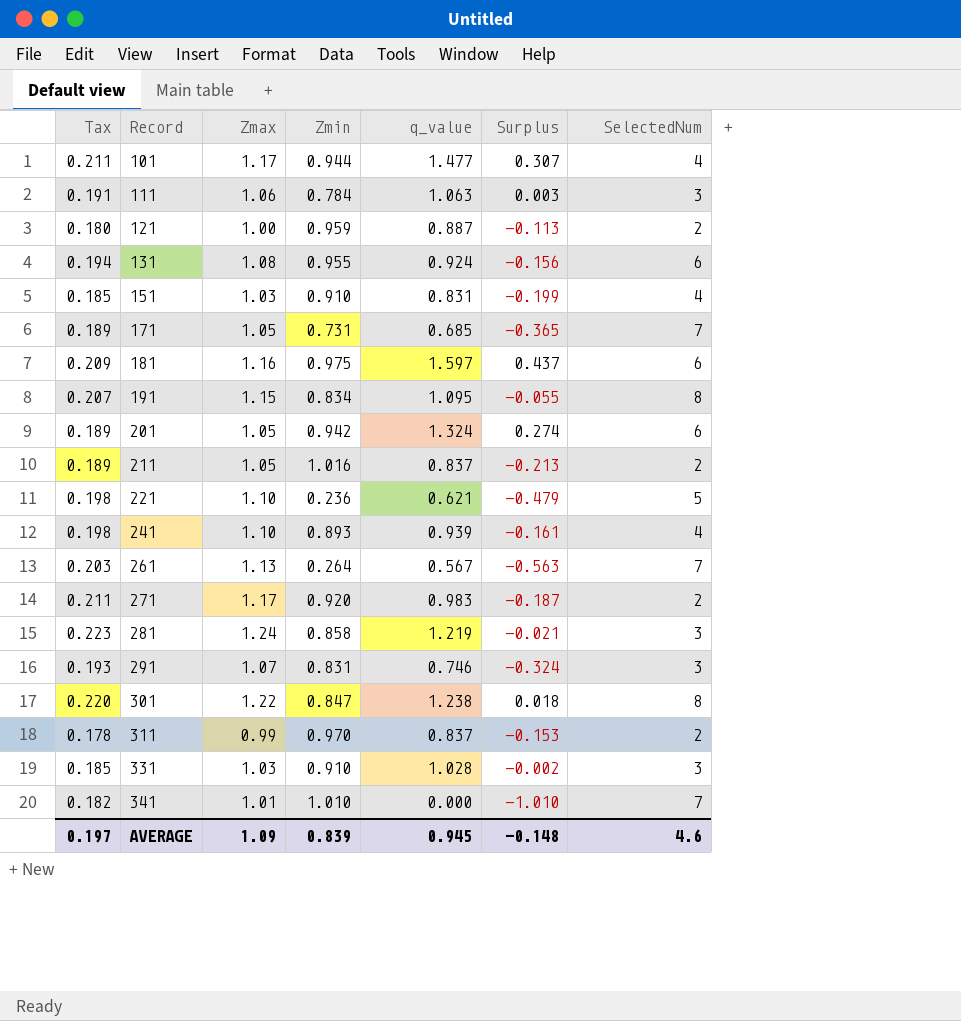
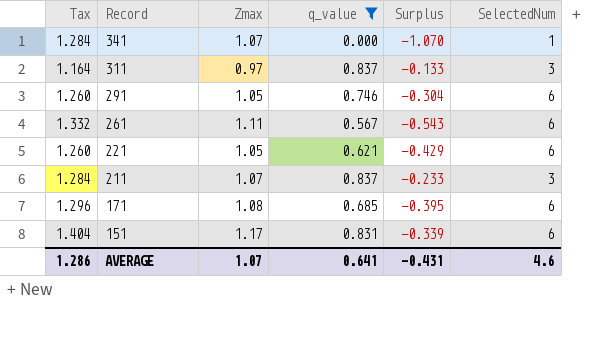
filter: none -> q_value <= 0.837
row order: Record ascending -> Record descending
column Zmin | position: 4 -> none
column Tax | formula: [Zmax] * 0.18 -> [Zmax] * 1.2
341 | Zmax: 1.01 -> 1.07
341 | Surplus: -1.010 -> -1.070
341 | SelectedNum: 7 -> 1
311 | Zmax: 0.99 -> 0.97
311 | Surplus: -0.153 -> -0.133
311 | SelectedNum: 2 -> 3
291 | Zmax: 1.07 -> 1.05
291 | Surplus: -0.324 -> -0.304
291 | SelectedNum: 3 -> 6
261 | Zmax: 1.13 -> 1.11
261 | Surplus: -0.563 -> -0.543
261 | SelectedNum: 7 -> 6
221 | Zmax: 1.10 -> 1.05
221 | Surplus: -0.479 -> -0.429
221 | SelectedNum: 5 -> 6
211 | Zmax: 1.05 -> 1.07
211 | Surplus: -0.213 -> -0.233
211 | SelectedNum: 2 -> 3
171 | Zmax: 1.05 -> 1.08
171 | Surplus: -0.365 -> -0.395
171 | SelectedNum: 7 -> 6
151 | Zmax: 1.03 -> 1.17
151 | Surplus: -0.199 -> -0.339
151 | SelectedNum: 4 -> 6
AVERAGE | Tax: 0.197 -> 1.286
AVERAGE | Zmax: 1.09 -> 1.07
AVERAGE | q_value: 0.945 -> 0.641
AVERAGE | Surplus: -0.148 -> -0.431

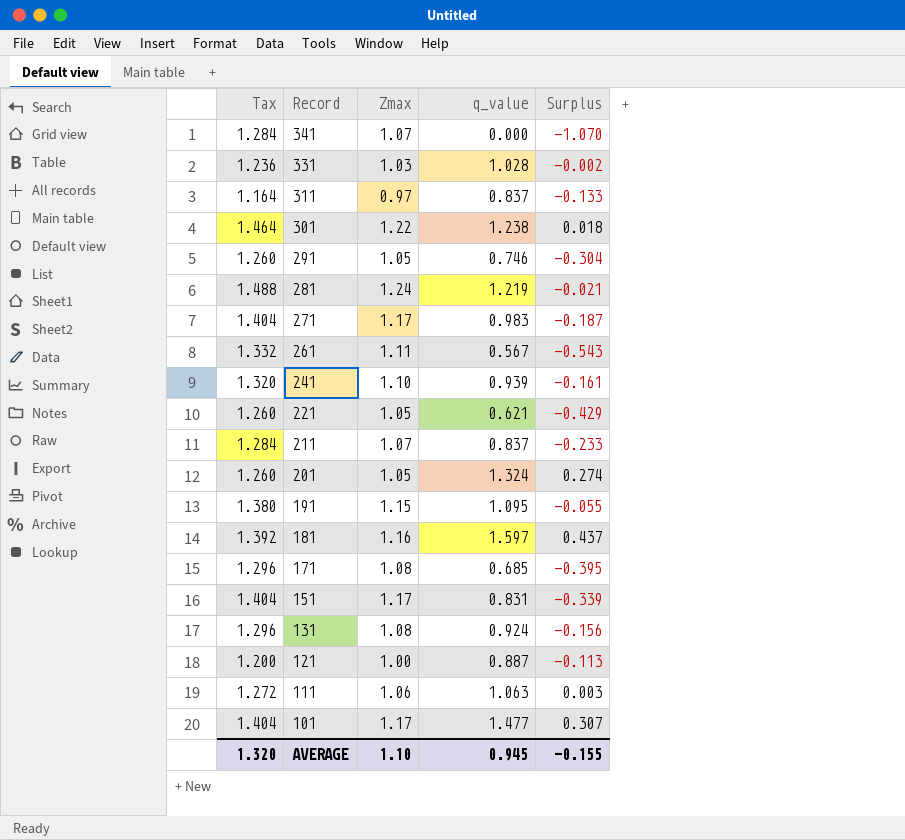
filter: q_value <= 0.837 -> none
column SelectedNum | position: 6 -> none
AVERAGE | Tax: 1.286 -> 1.320
AVERAGE | Zmax: 1.07 -> 1.10
AVERAGE | q_value: 0.641 -> 0.945
AVERAGE | Surplus: -0.431 -> -0.155

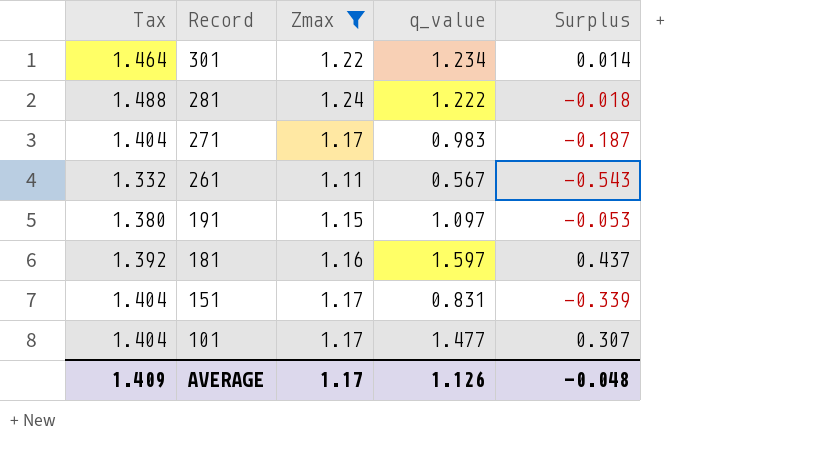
filter: none -> Zmax >= 1.11
301 | q_value: 1.238 -> 1.234
301 | Surplus: 0.018 -> 0.014
281 | q_value: 1.219 -> 1.222
281 | Surplus: -0.021 -> -0.018
191 | q_value: 1.095 -> 1.097
191 | Surplus: -0.055 -> -0.053
AVERAGE | Tax: 1.320 -> 1.409
AVERAGE | Zmax: 1.10 -> 1.17
AVERAGE | q_value: 0.945 -> 1.126
AVERAGE | Surplus: -0.155 -> -0.048

